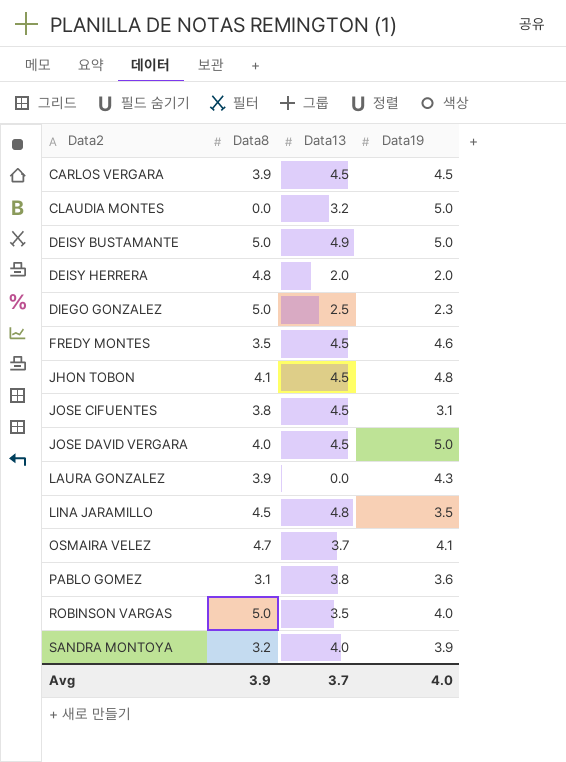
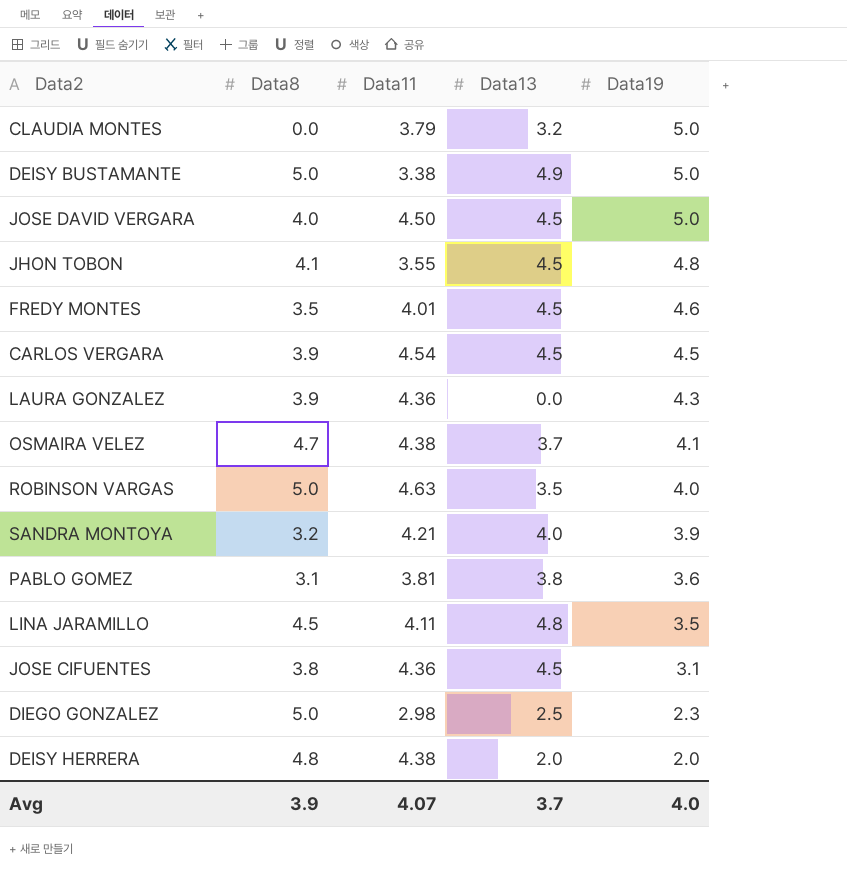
row order: Data2 ascending -> Data19 descending
column Data11 | position: none -> 3

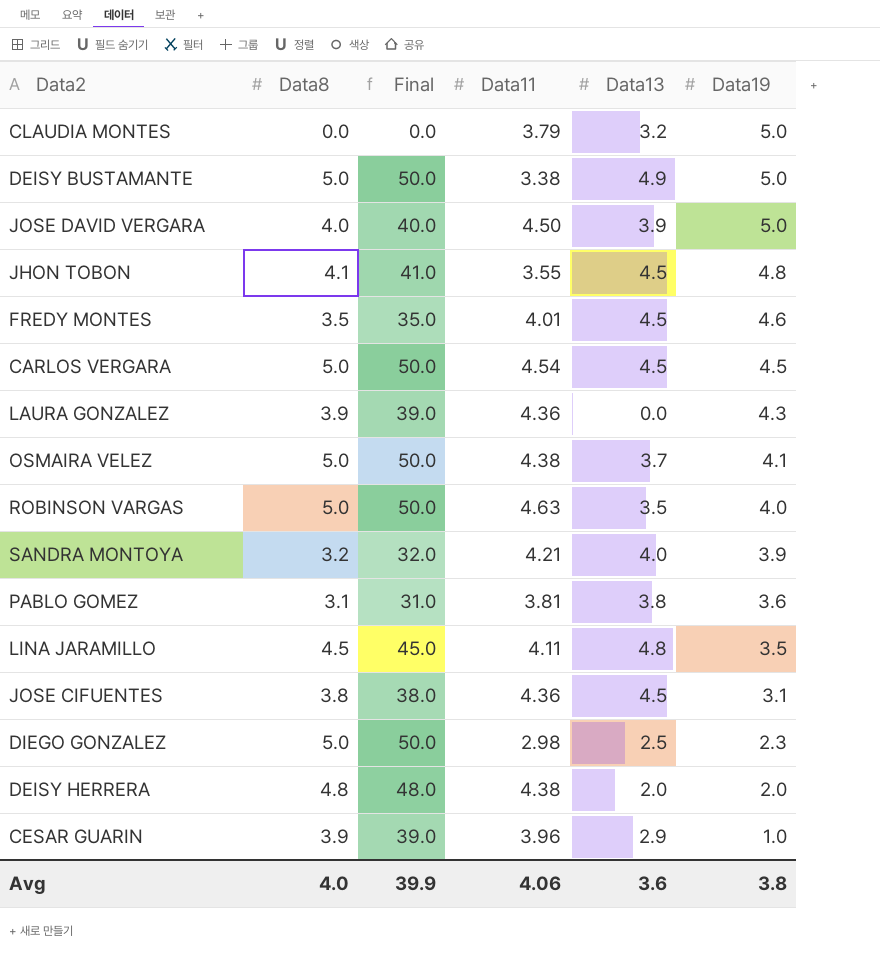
column Final | formula: none -> [Data8] * 10
JOSE DAVID VERGARA | Data13: 4.5 -> 3.9
CARLOS VERGARA | Data8: 3.9 -> 5.0
OSMAIRA VELEZ | Data8: 4.7 -> 5.0
row CESAR GUARIN: none -> 3.9 | 39.0 | 3.96 | 2.9 | 1.0
Avg | Data8: 3.9 -> 4.0
Avg | Data11: 4.07 -> 4.06
Avg | Data13: 3.7 -> 3.6
Avg | Data19: 4.0 -> 3.8

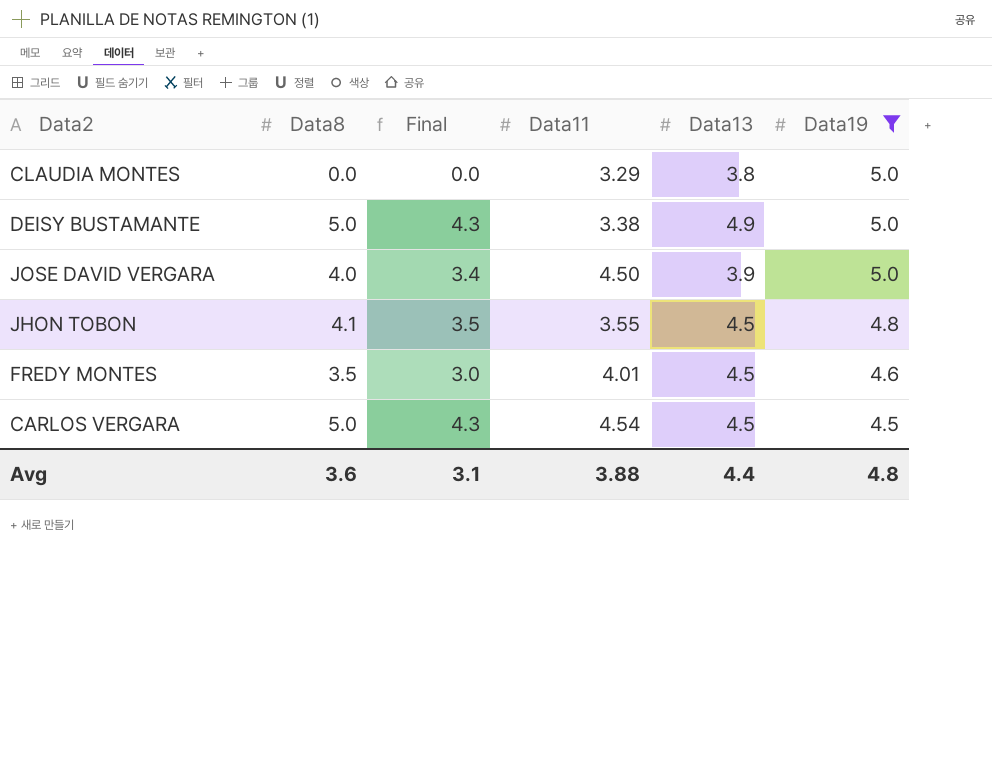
filter: none -> Data19 >= 4.5
column Final | formula: [Data8] * 10 -> [Data8] * 0.85
CLAUDIA MONTES | Data11: 3.79 -> 3.29
CLAUDIA MONTES | Data13: 3.2 -> 3.8
Avg | Data8: 4.0 -> 3.6
Avg | Final: 39.9 -> 3.1
Avg | Data11: 4.06 -> 3.88
Avg | Data13: 3.6 -> 4.4
Avg | Data19: 3.8 -> 4.8

